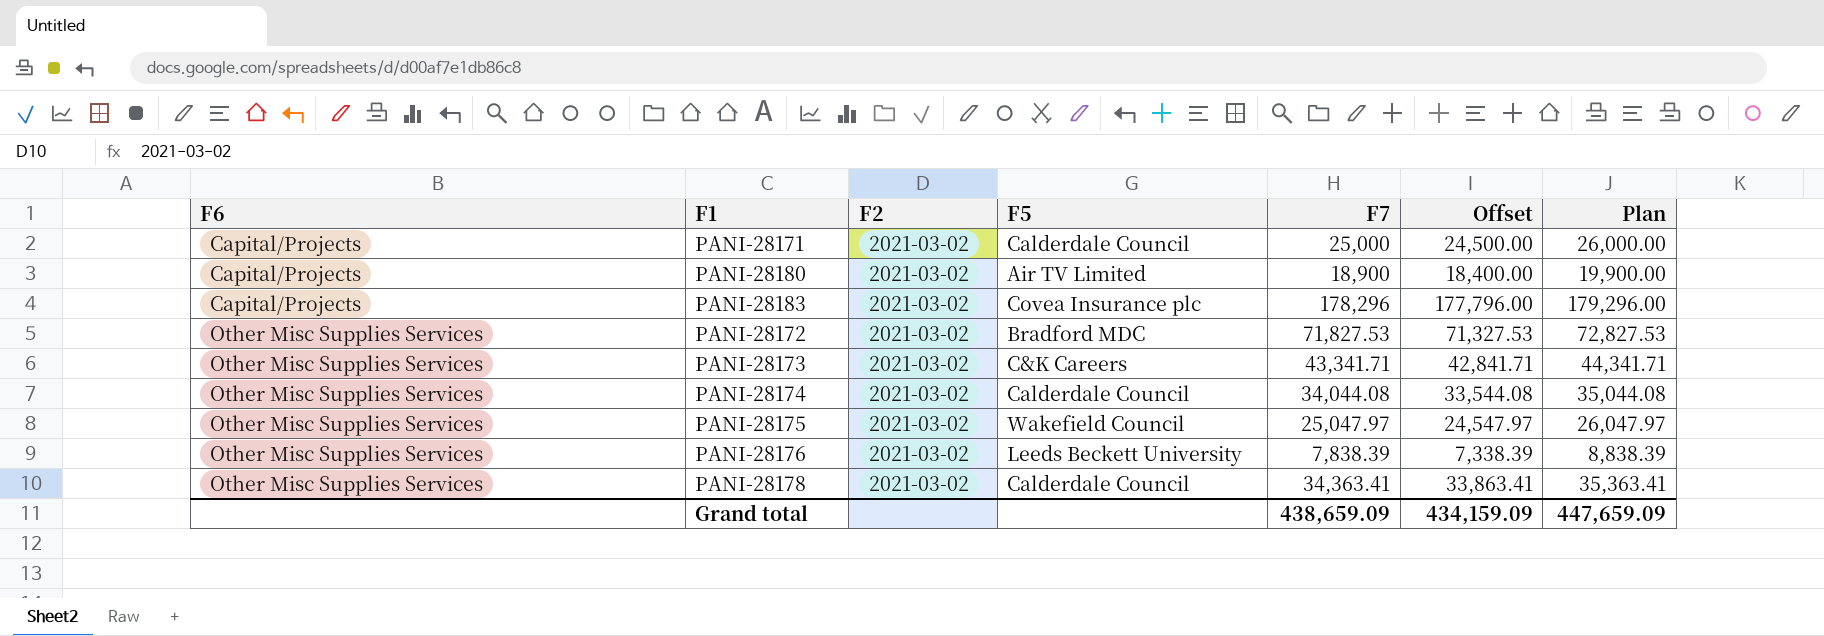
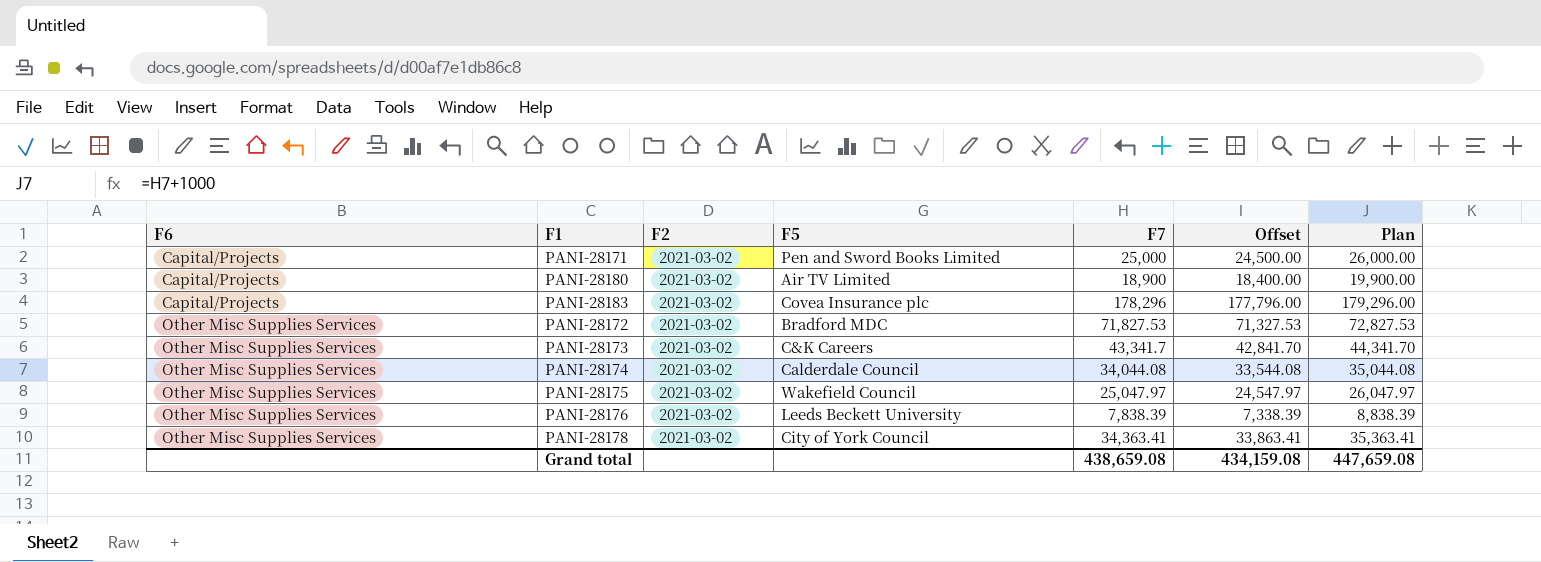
PANI-28171 | F5: Calderdale Council -> Pen and Sword Books Limited
PANI-28173 | F7: 43,341.71 -> 43,341.7
PANI-28173 | Offset: 42,841.71 -> 42,841.70
PANI-28173 | Plan: 44,341.71 -> 44,341.70
PANI-28178 | F5: Calderdale Council -> City of York Council
Grand total | F7: 438,659.09 -> 438,659.08
Grand total | Offset: 434,159.09 -> 434,159.08
Grand total | Plan: 447,659.09 -> 447,659.08

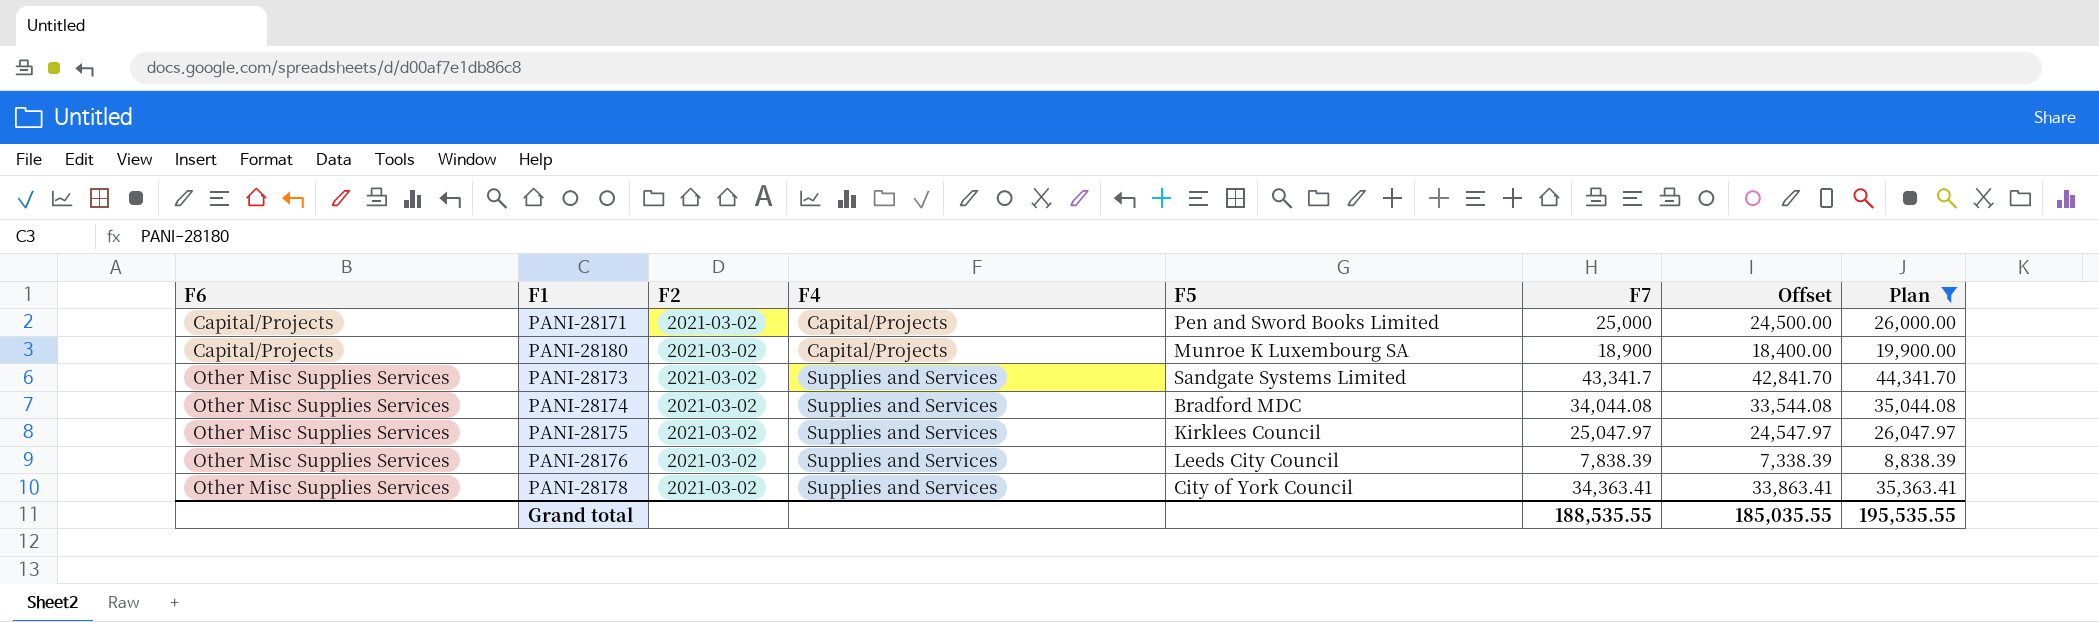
filter: none -> Plan <= 44,341.70
column F4 | position: none -> 4
PANI-28180 | F5: Air TV Limited -> Munroe K Luxembourg SA
PANI-28173 | F5: C&K Careers -> Sandgate Systems Limited
PANI-28174 | F5: Calderdale Council -> Bradford MDC
PANI-28175 | F5: Wakefield Council -> Kirklees Council
PANI-28176 | F5: Leeds Beckett University -> Leeds City Council
Grand total | F7: 438,659.08 -> 188,535.55
Grand total | Offset: 434,159.08 -> 185,035.55
Grand total | Plan: 447,659.08 -> 195,535.55

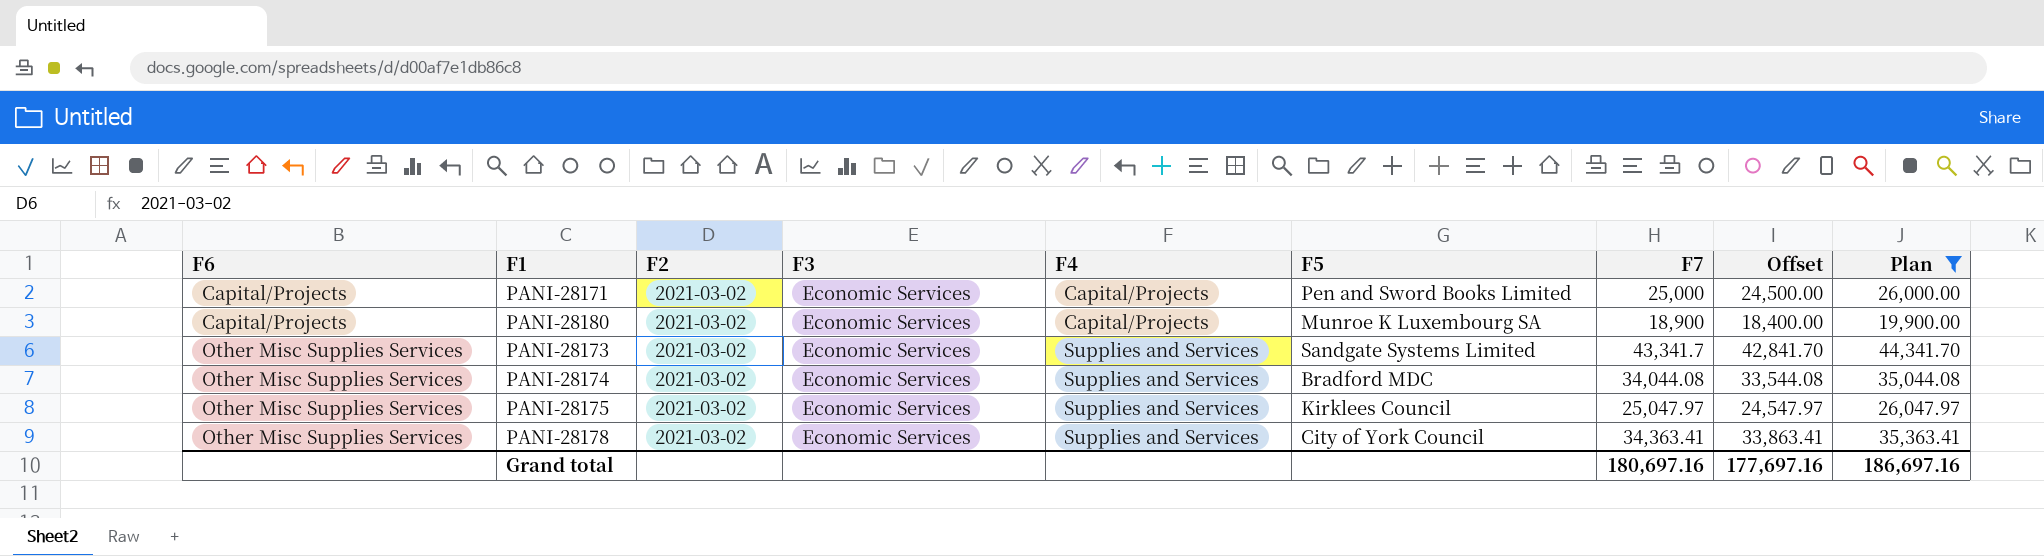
column F3 | position: none -> 4
row PANI-28176: Other Misc Supplies Services | 2021-03-02 | Supplies and Services | Leeds City Council | 7,838.39 | 7,338.39 | 8,838.39 -> none
Grand total | F7: 188,535.55 -> 180,697.16
Grand total | Offset: 185,035.55 -> 177,697.16
Grand total | Plan: 195,535.55 -> 186,697.16

